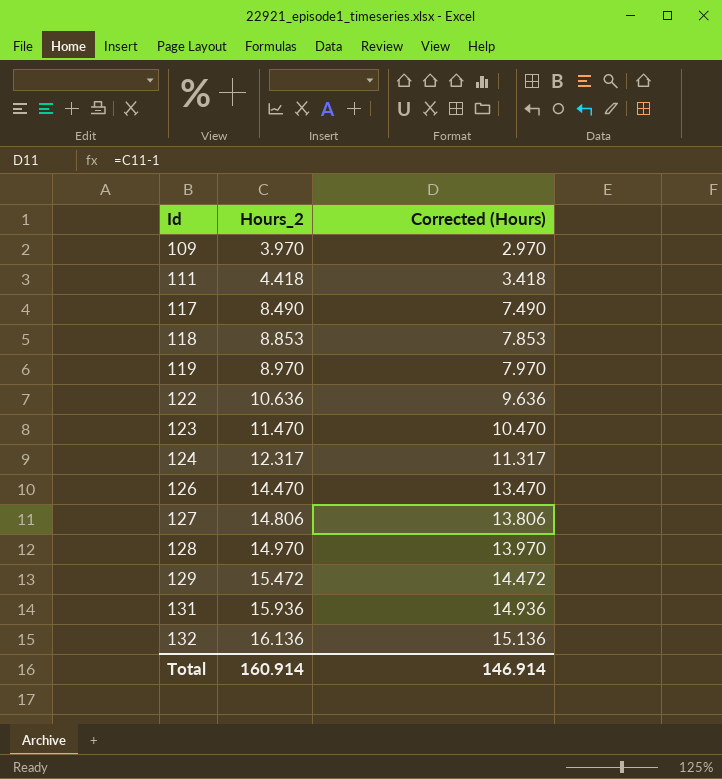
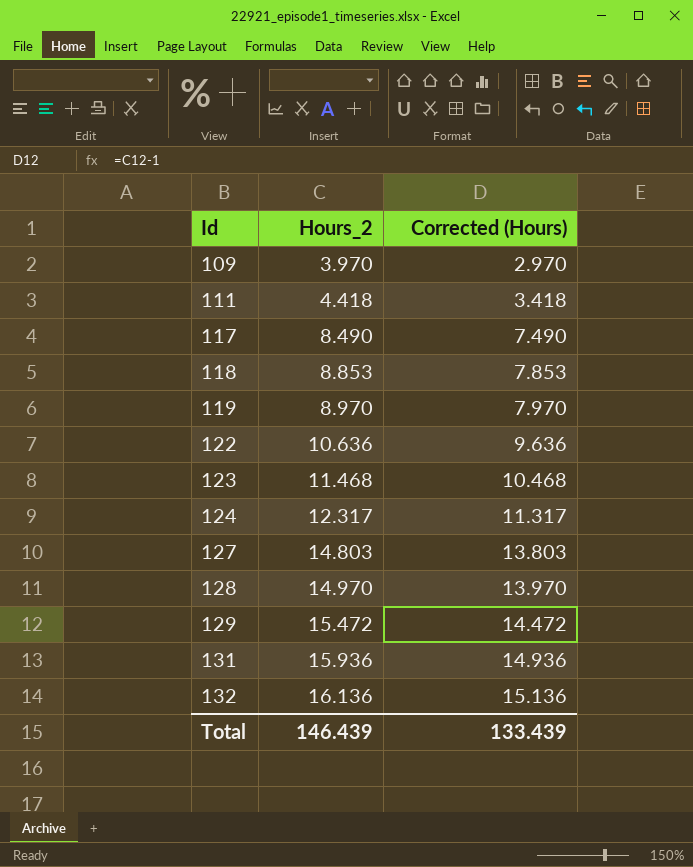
row 126: 14.470 | 13.470 -> none
123 | Hours_2: 11.470 -> 11.468
123 | Corrected (Hours): 10.470 -> 10.468
127 | Hours_2: 14.806 -> 14.803
127 | Corrected (Hours): 13.806 -> 13.803
Total | Hours_2: 160.914 -> 146.439
Total | Corrected (Hours): 146.914 -> 133.439

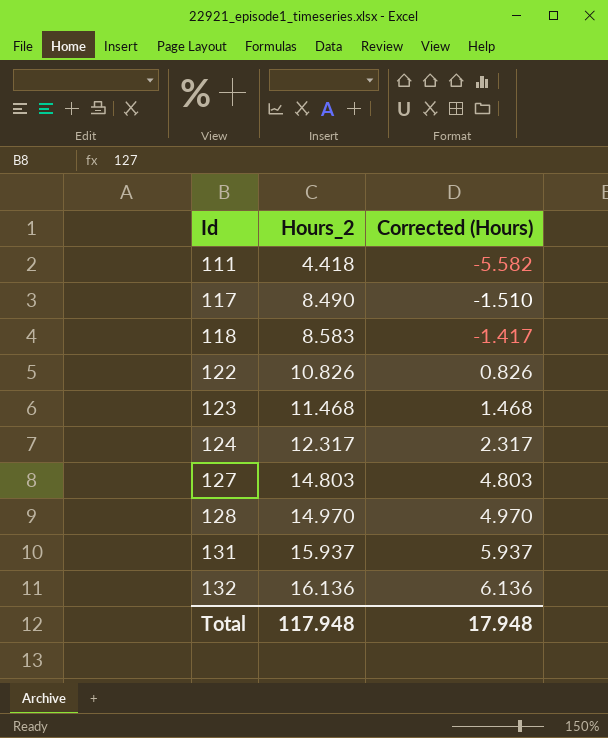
column Corrected (Hours) | formula: [Hours_2] - 1 -> [Hours_2] - 10
row 109: 3.970 | 2.970 -> none
row 119: 8.970 | 7.970 -> none
row 129: 15.472 | 14.472 -> none
118 | Hours_2: 8.853 -> 8.583
122 | Hours_2: 10.636 -> 10.826
131 | Hours_2: 15.936 -> 15.937
Total | Hours_2: 146.439 -> 117.948
Total | Corrected (Hours): 133.439 -> 17.948

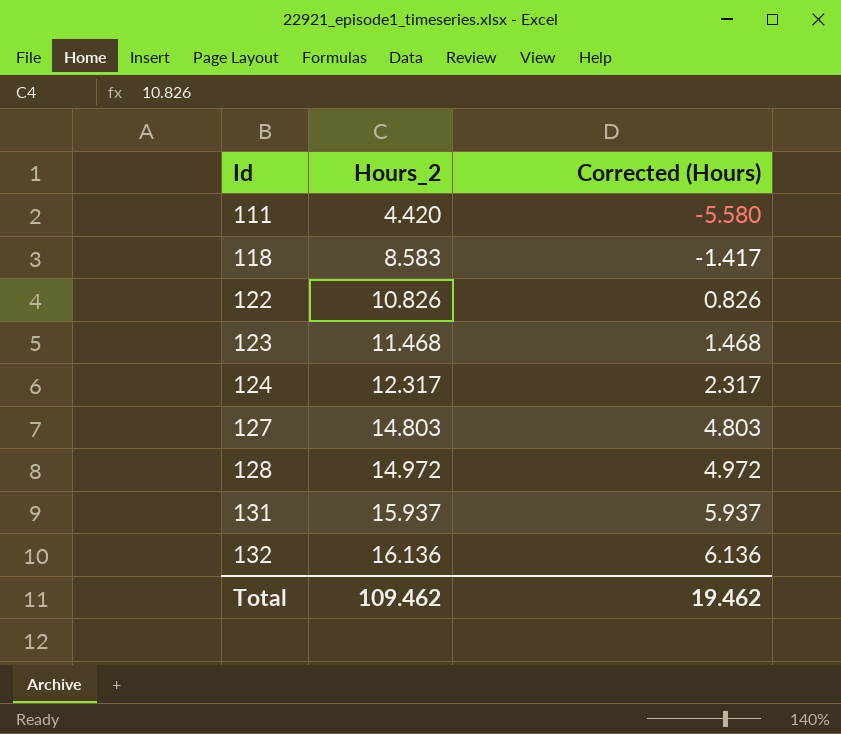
row 117: 8.490 | -1.510 -> none
111 | Hours_2: 4.418 -> 4.420
111 | Corrected (Hours): -5.582 -> -5.580
128 | Hours_2: 14.970 -> 14.972
128 | Corrected (Hours): 4.970 -> 4.972
Total | Hours_2: 117.948 -> 109.462
Total | Corrected (Hours): 17.948 -> 19.462

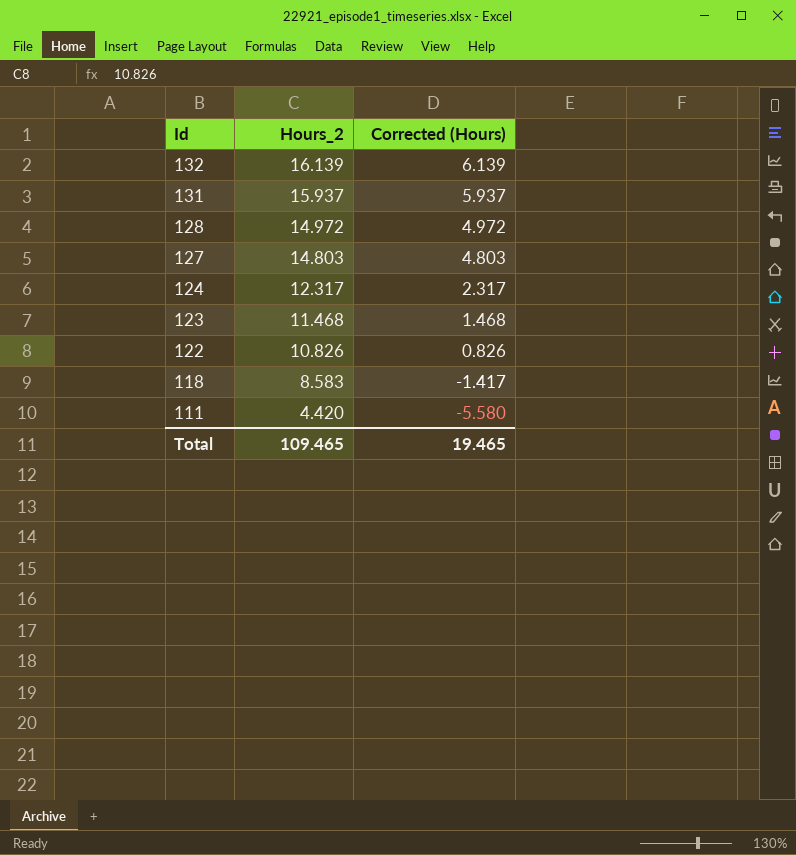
row order: Id ascending -> Id descending
132 | Hours_2: 16.136 -> 16.139
132 | Corrected (Hours): 6.136 -> 6.139
Total | Hours_2: 109.462 -> 109.465
Total | Corrected (Hours): 19.462 -> 19.465

